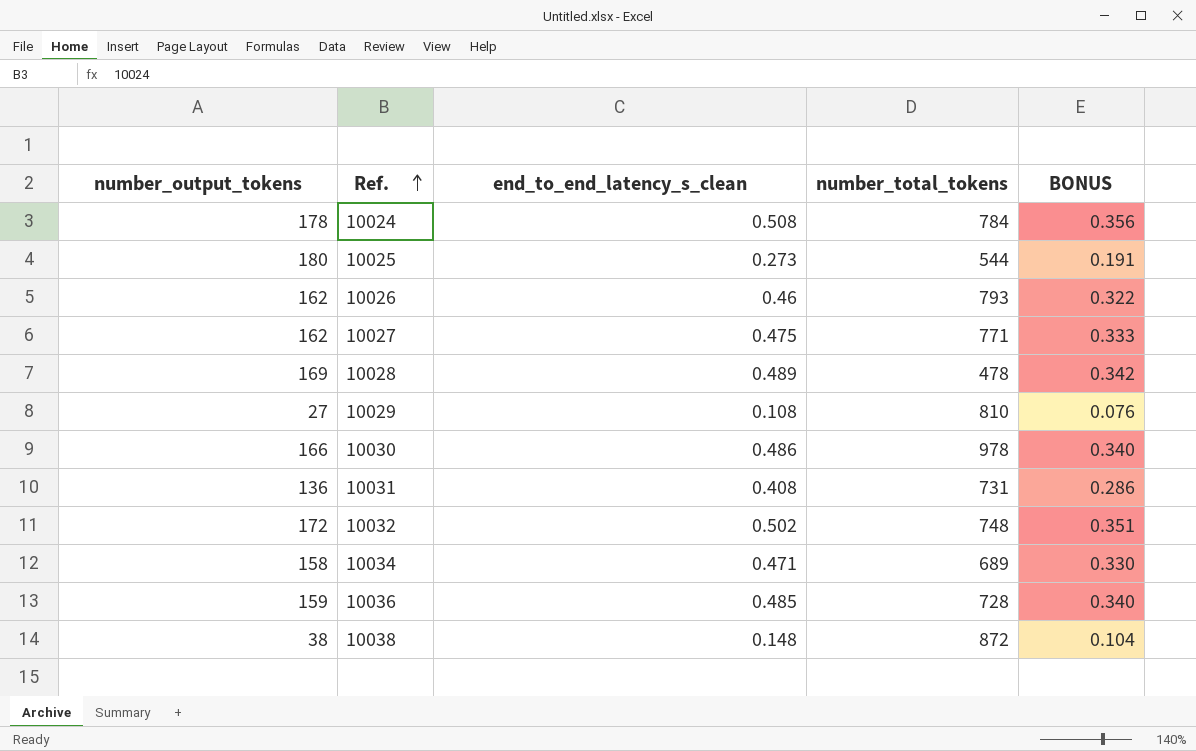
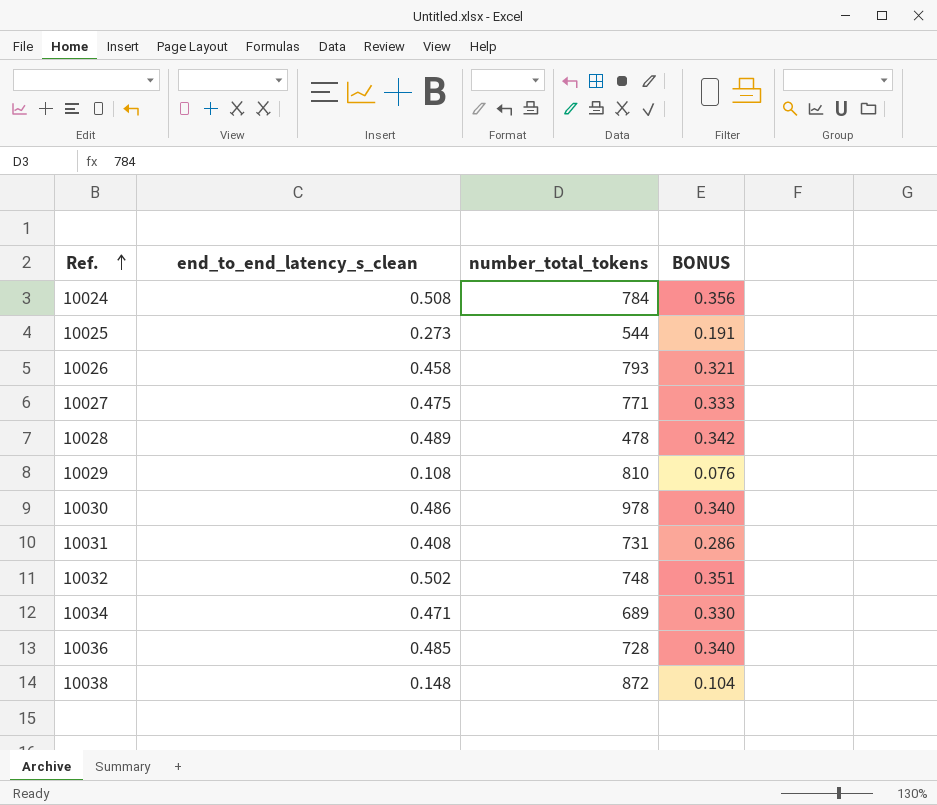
column number_output_tokens | position: 1 -> none
10026 | end_to_end_latency_s_clean: 0.46 -> 0.458
10026 | BONUS: 0.322 -> 0.321

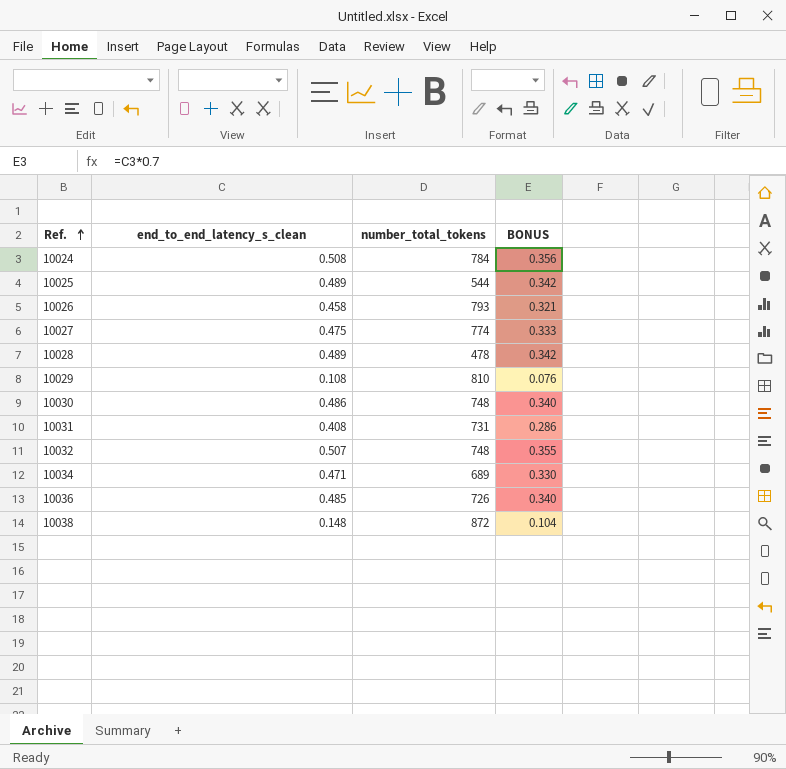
10025 | end_to_end_latency_s_clean: 0.273 -> 0.489
10025 | BONUS: 0.191 -> 0.342
10027 | number_total_tokens: 771 -> 774
10030 | number_total_tokens: 978 -> 748
10032 | end_to_end_latency_s_clean: 0.502 -> 0.507
10032 | BONUS: 0.351 -> 0.355
10036 | number_total_tokens: 728 -> 726

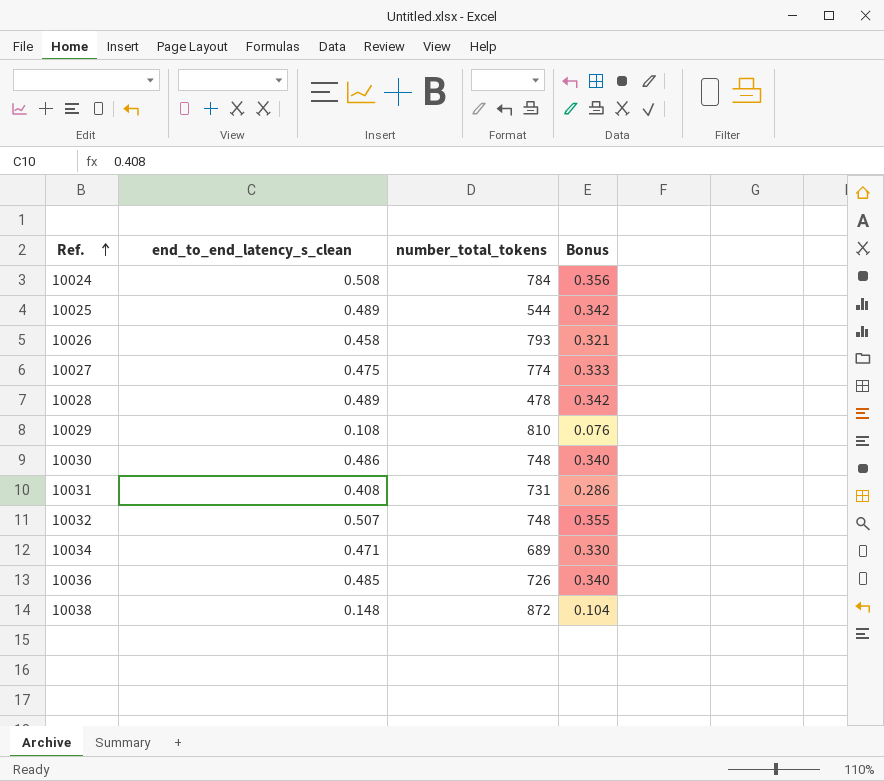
column name: BONUS -> Bonus

